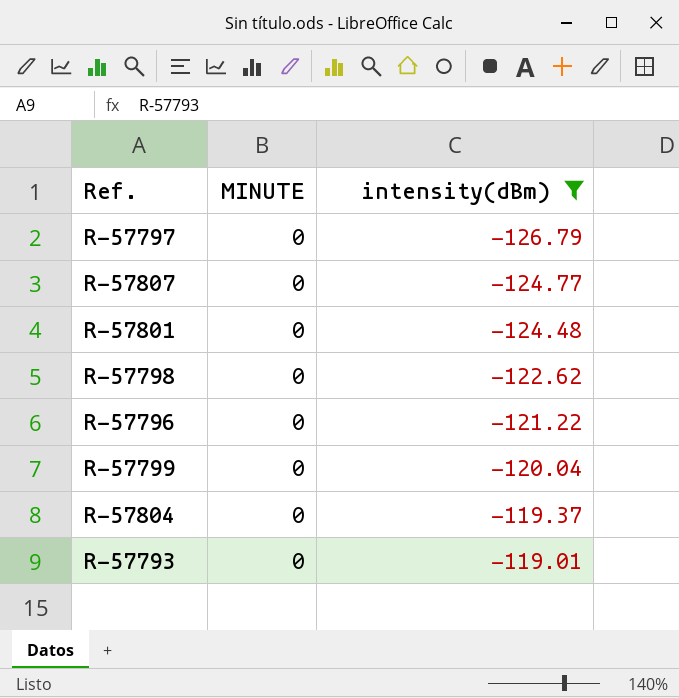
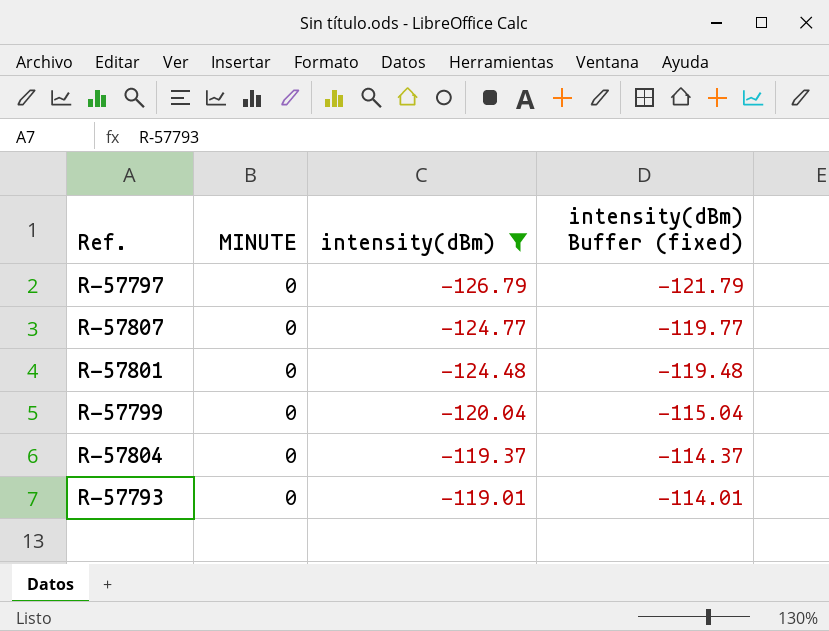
column intensity(dBm) Buffer (fixed) | formula: none -> [intensity(dBm)] + 5
row R-57798: 0 | -122.62 -> none
row R-57796: 0 | -121.22 -> none

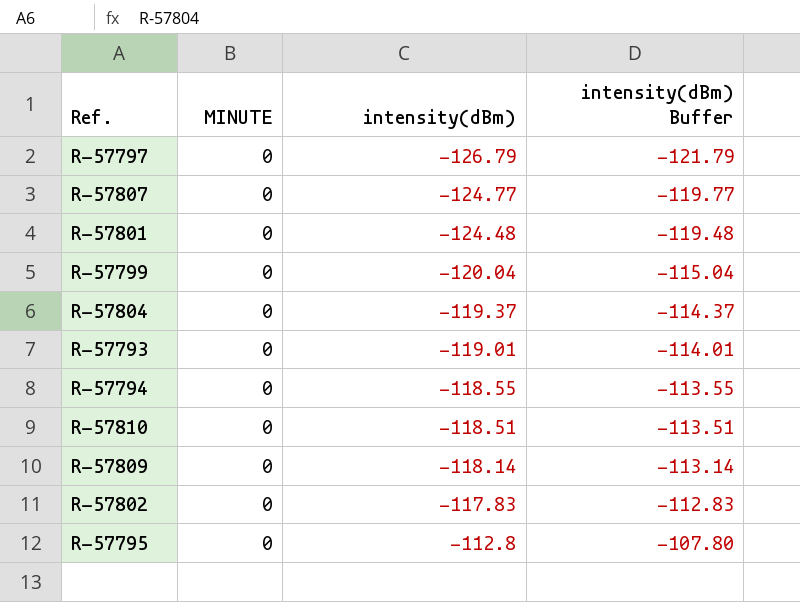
filter: intensity(dBm) <= -119.01 -> none
column name: intensity(dBm) Buffer (fixed) -> intensity(dBm) Buffer

